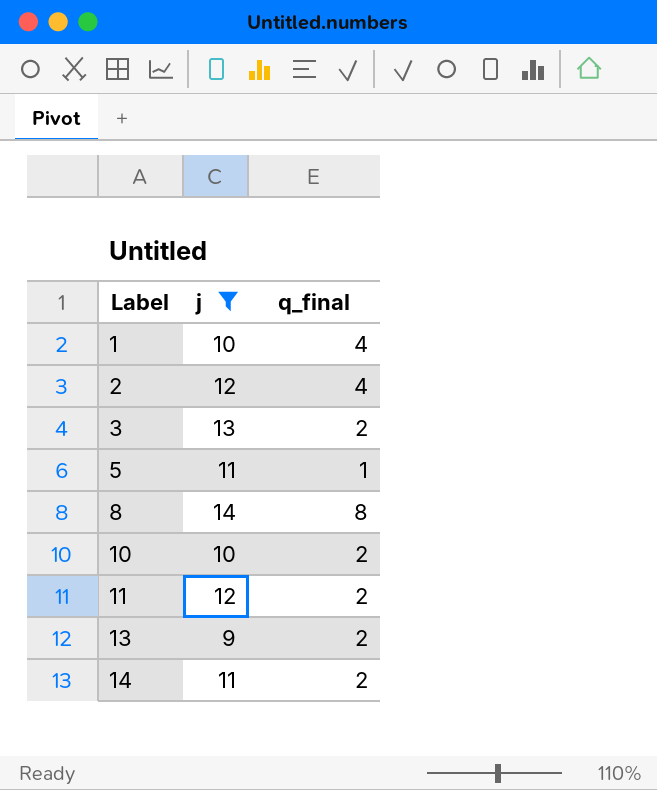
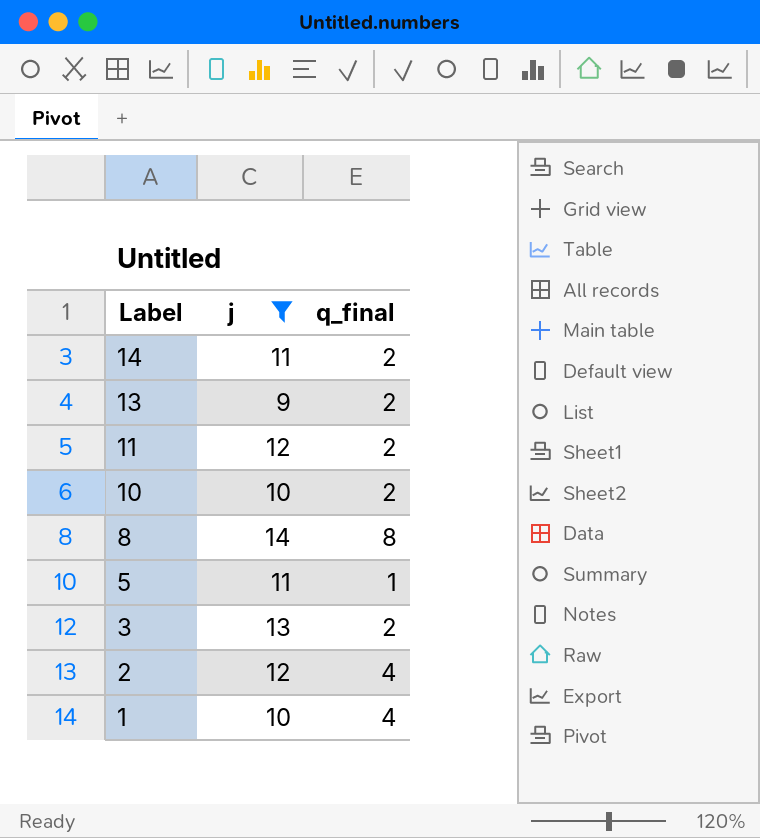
row order: Label ascending -> Label descending

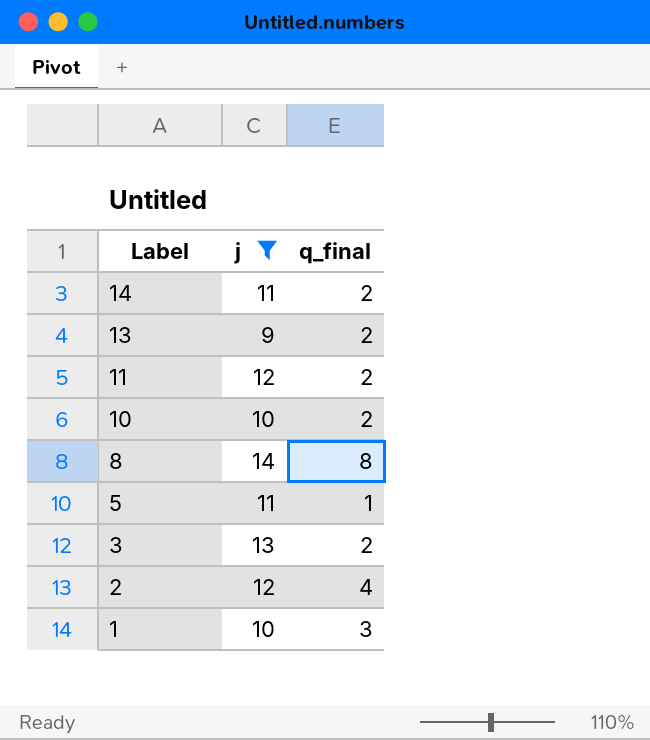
1 | q_final: 4 -> 3

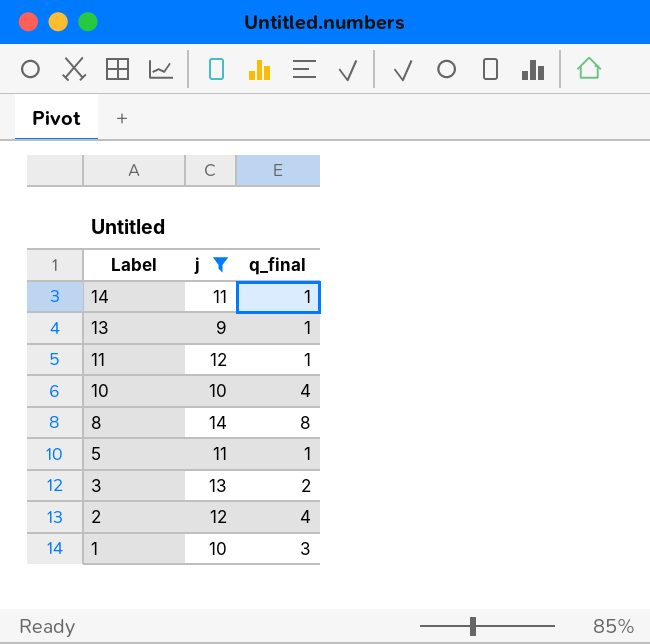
14 | q_final: 2 -> 1
13 | q_final: 2 -> 1
11 | q_final: 2 -> 1
10 | q_final: 2 -> 4

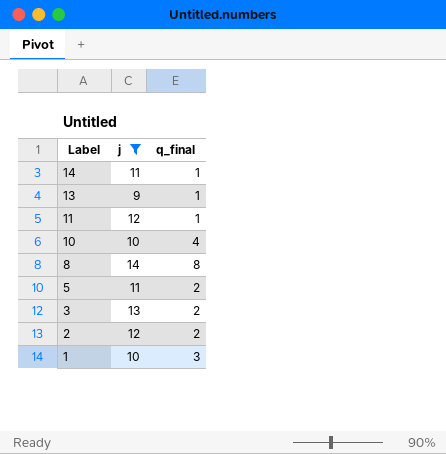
5 | q_final: 1 -> 2
2 | q_final: 4 -> 2

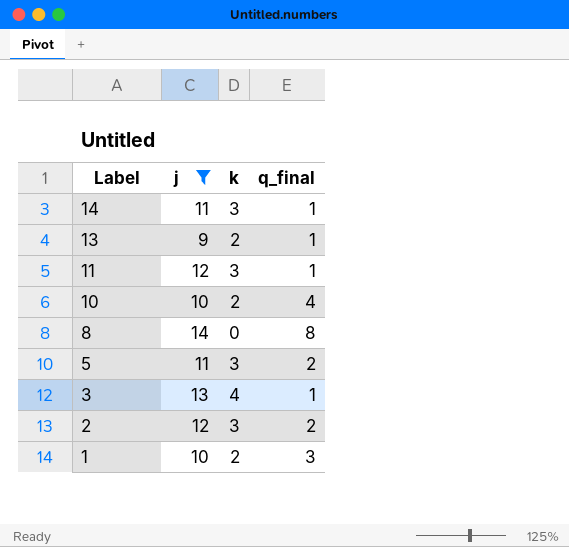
column k | position: none -> 3
3 | q_final: 2 -> 1

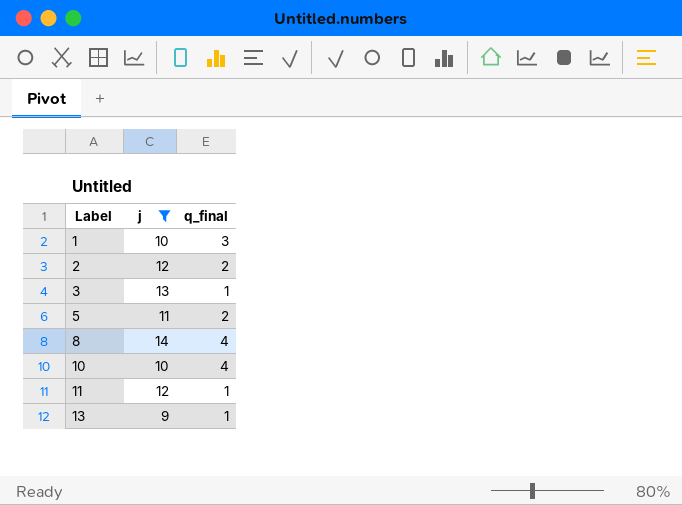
row order: Label descending -> Label ascending
column k | position: 3 -> none
row 14: 11 | 3 | 1 -> none
8 | q_final: 8 -> 4

